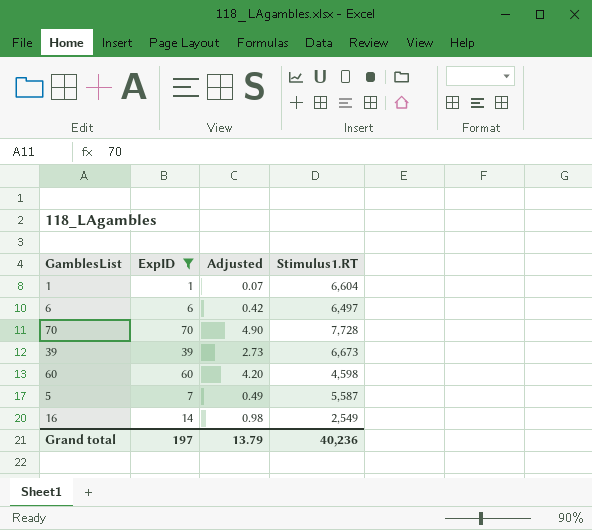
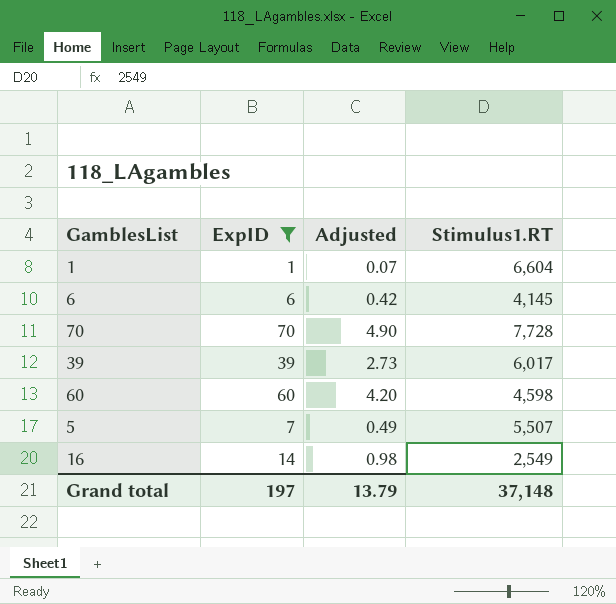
6 | Stimulus1.RT: 6,497 -> 4,145
39 | Stimulus1.RT: 6,673 -> 6,017
5 | Stimulus1.RT: 5,587 -> 5,507
Grand total | Stimulus1.RT: 40,236 -> 37,148

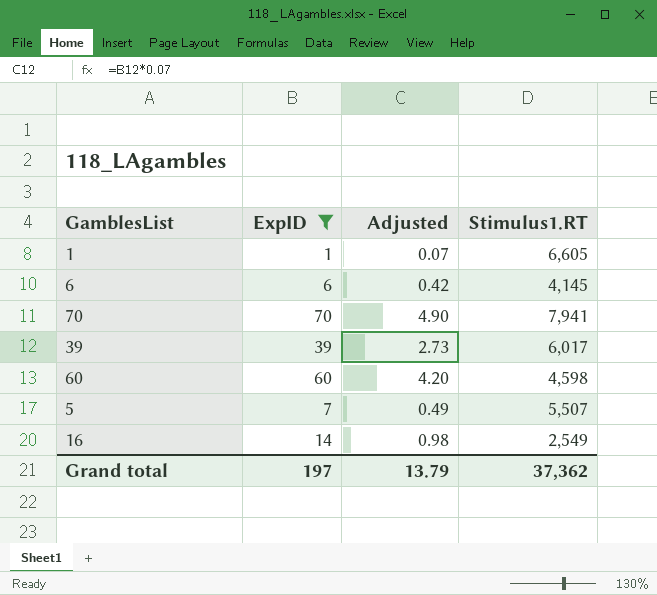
1 | Stimulus1.RT: 6,604 -> 6,605
70 | Stimulus1.RT: 7,728 -> 7,941
Grand total | Stimulus1.RT: 37,148 -> 37,362

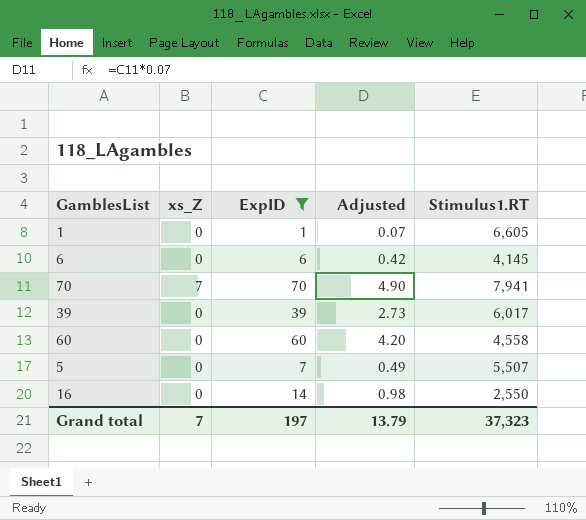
column xs_Z | position: none -> 2
60 | Stimulus1.RT: 4,598 -> 4,558
16 | Stimulus1.RT: 2,549 -> 2,550
Grand total | Stimulus1.RT: 37,362 -> 37,323

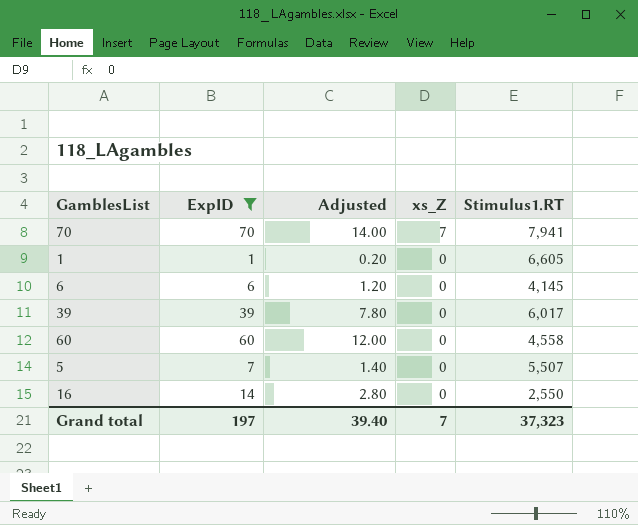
row order: none -> xs_Z descending
column Adjusted | formula: [ExpID] * 0.07 -> [ExpID] * 0.2
column xs_Z | position: 2 -> 4
Grand total | Adjusted: 13.79 -> 39.40

